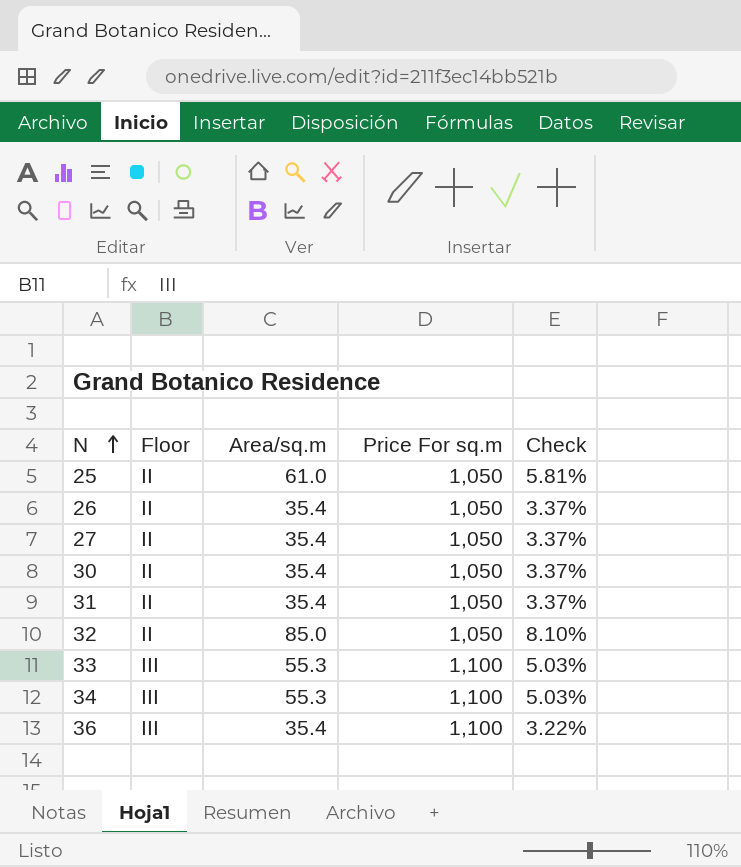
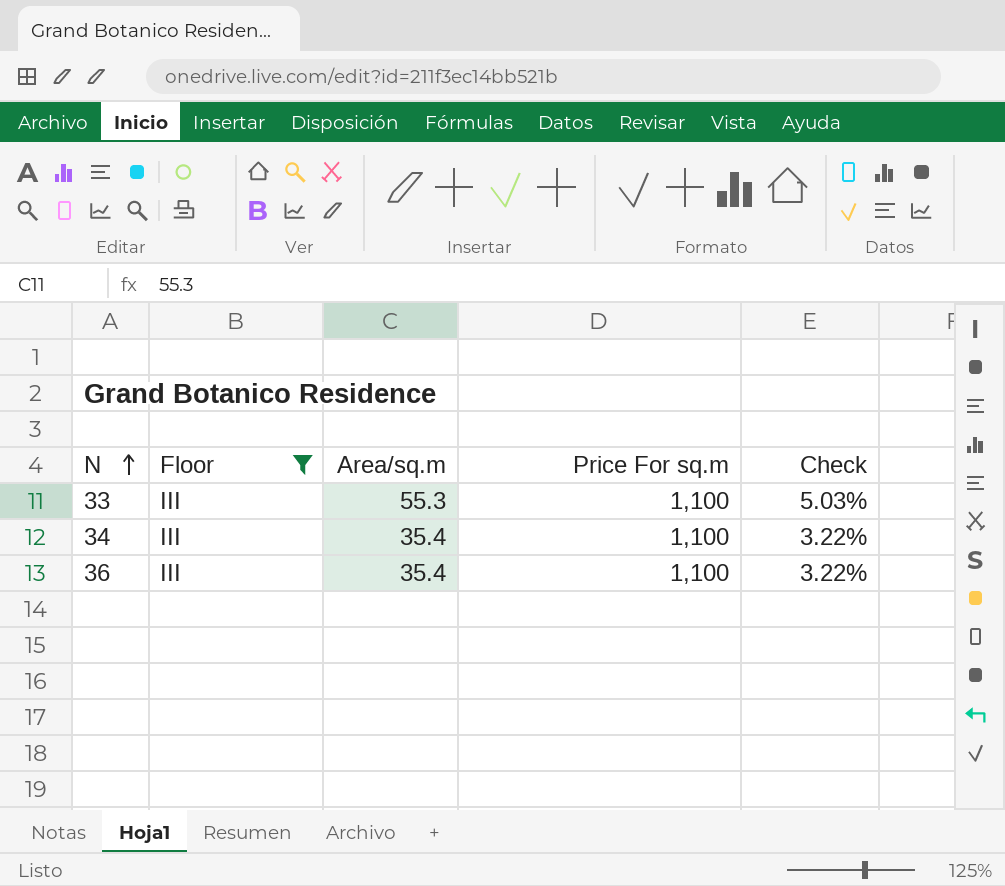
filter: none -> Floor = III
34 | Area/sq.m: 55.3 -> 35.4
34 | Check: 5.03% -> 3.22%

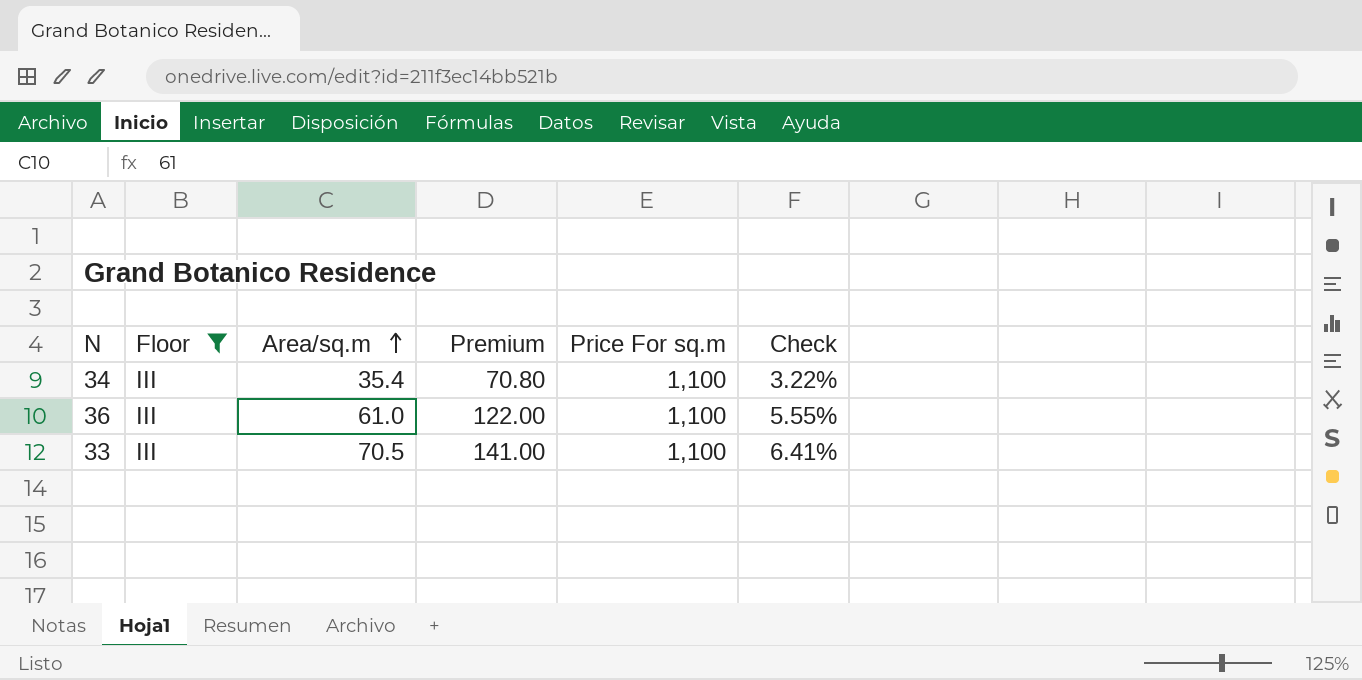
row order: N ascending -> Area/sq.m ascending
column Premium | formula: none -> [Area/sq.m] * 2
36 | Area/sq.m: 35.4 -> 61.0
36 | Check: 3.22% -> 5.55%
33 | Area/sq.m: 55.3 -> 70.5
33 | Check: 5.03% -> 6.41%

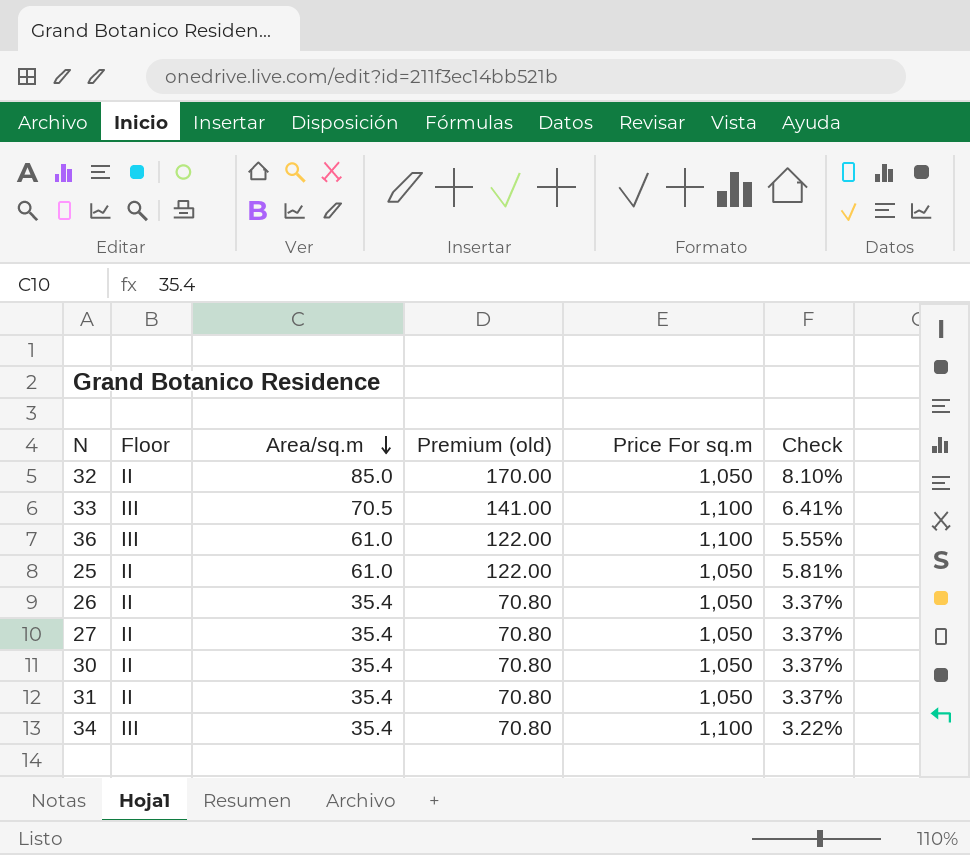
filter: Floor = III -> none
row order: Area/sq.m ascending -> Area/sq.m descending
column name: Premium -> Premium (old)

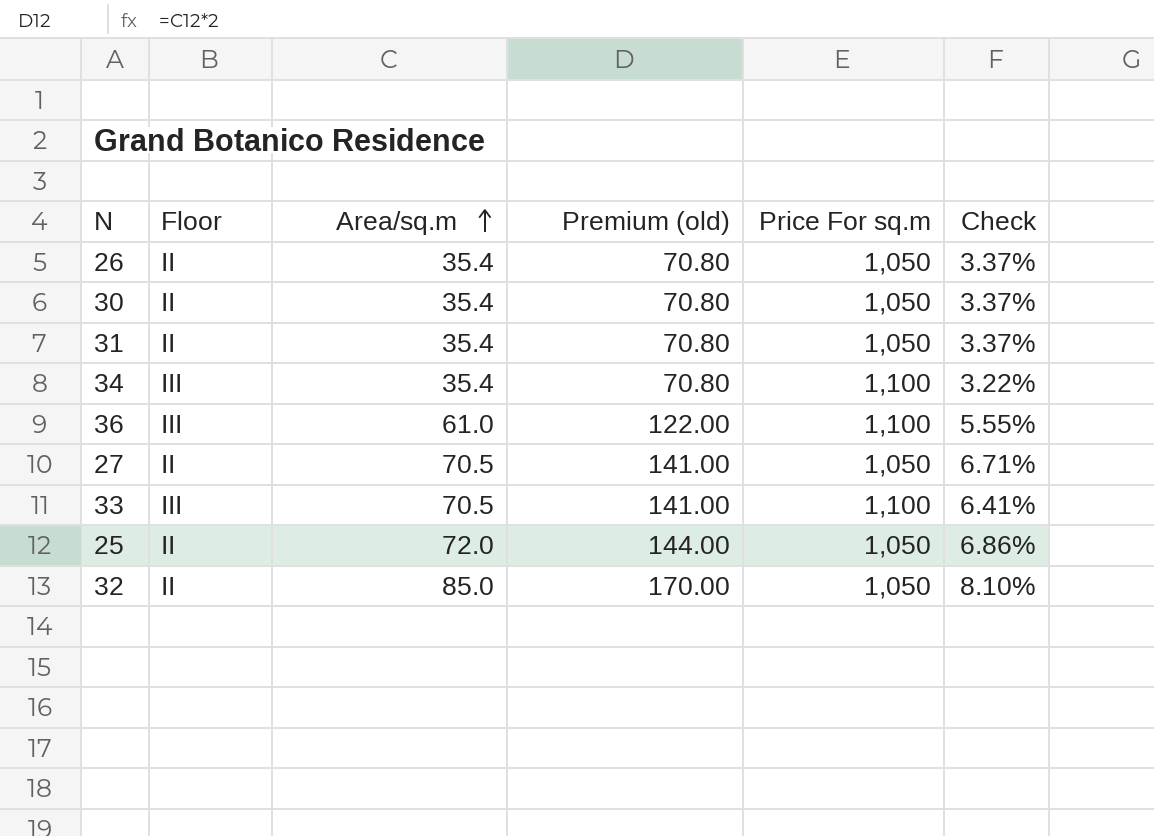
row order: Area/sq.m descending -> Area/sq.m ascending
27 | Area/sq.m: 35.4 -> 70.5
27 | Premium (old): 70.80 -> 141.00
27 | Check: 3.37% -> 6.71%
25 | Area/sq.m: 61.0 -> 72.0
25 | Premium (old): 122.00 -> 144.00
25 | Check: 5.81% -> 6.86%

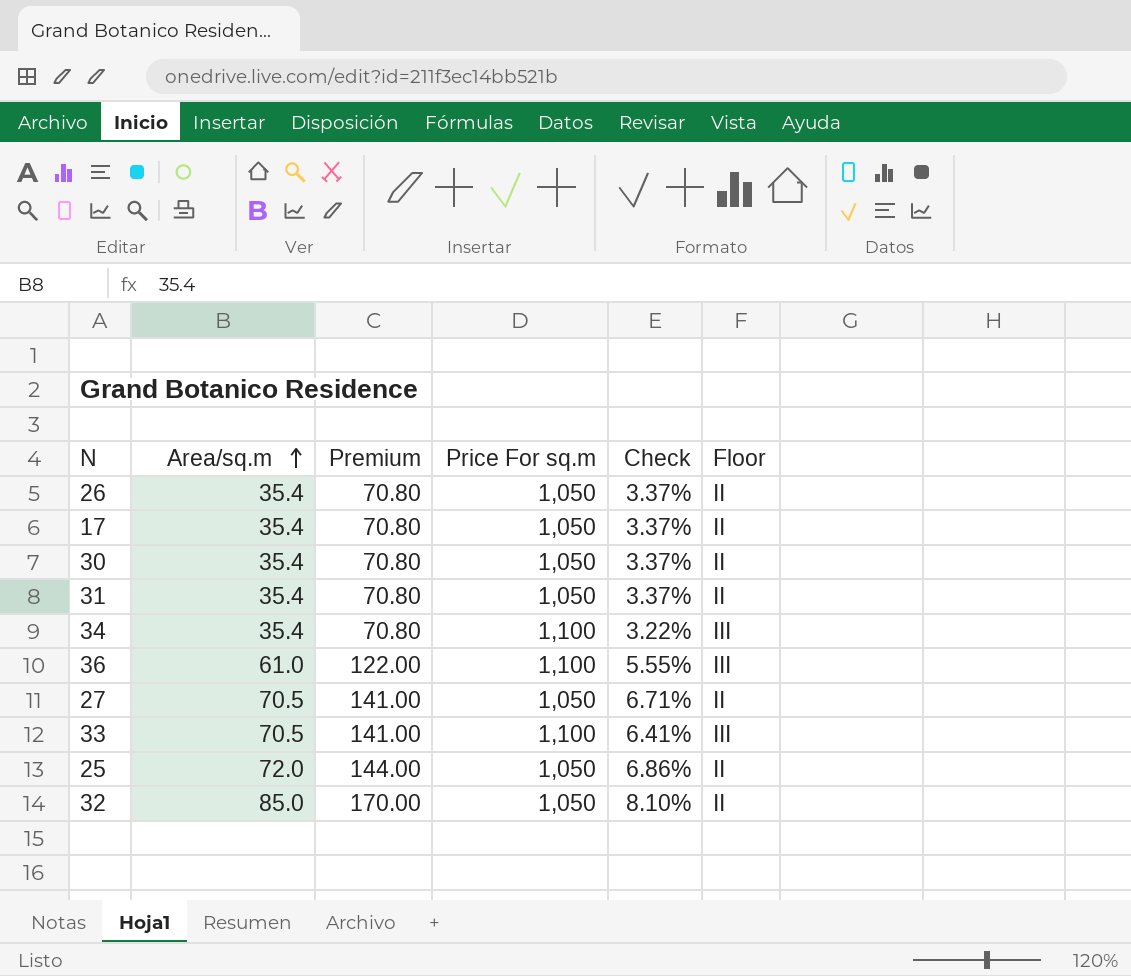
column name: Premium (old) -> Premium
column Floor | position: 2 -> 6
row 17: none -> 35.4 | 70.80 | 1,050 | 3.37% | II

